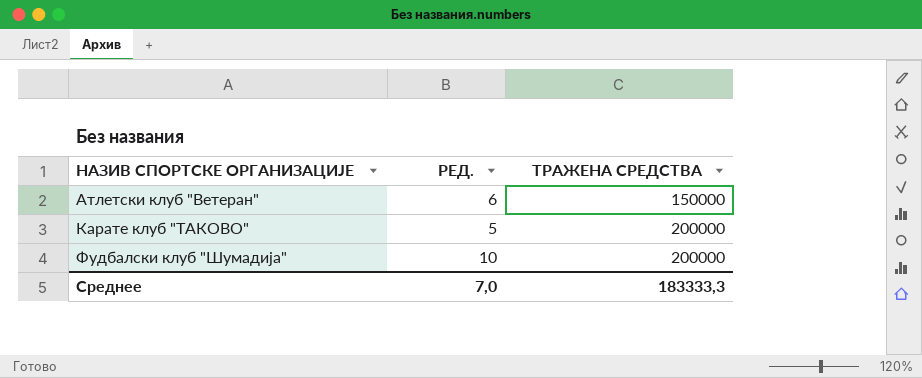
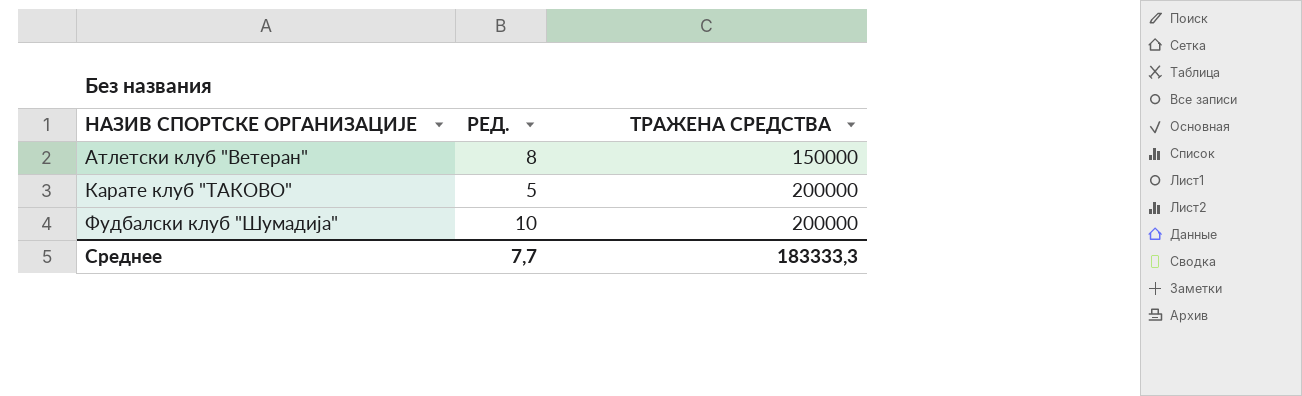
Атлетски клуб "Ветеран" | РЕД.: 6 -> 8
Среднее | РЕД.: 7,0 -> 7,7

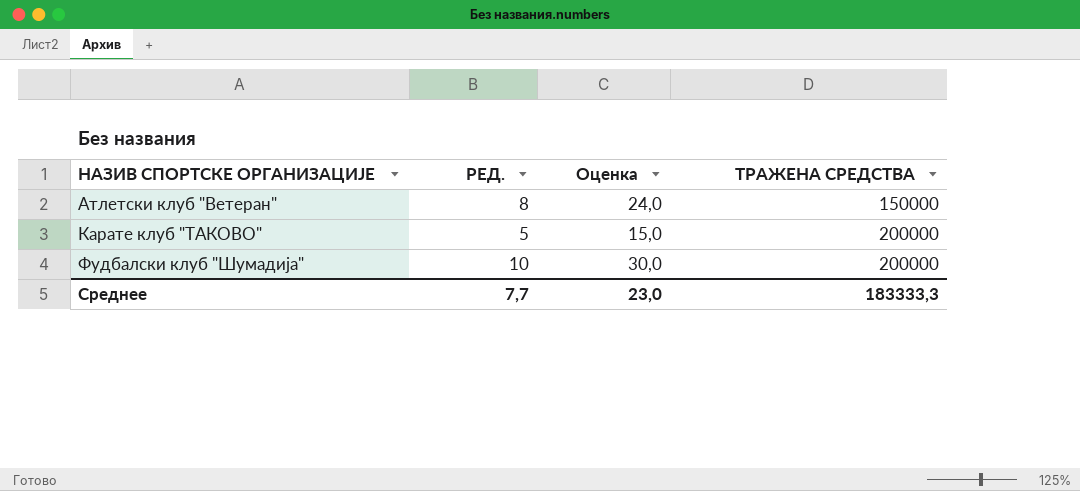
column Оценка | formula: none -> [РЕД.] * 3

